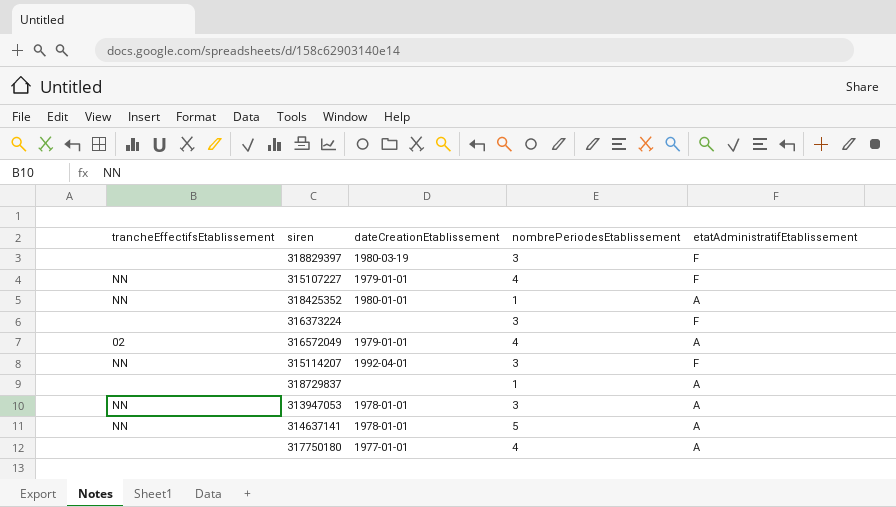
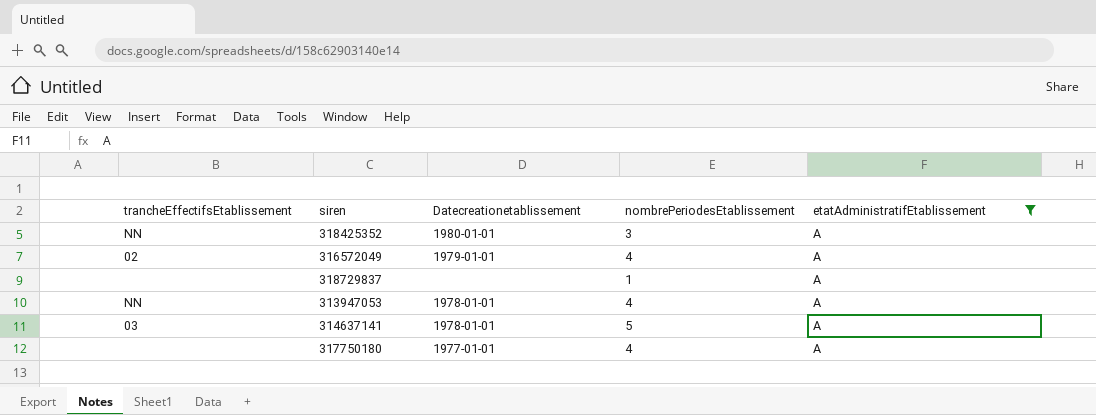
filter: none -> etatAdministratifEtablissement = A
column name: dateCreationEtablissement -> Datecreationetablissement
318425352 | nombrePeriodesEtablissement: 1 -> 3
313947053 | nombrePeriodesEtablissement: 3 -> 4
314637141 | trancheEffectifsEtablissement: NN -> 03

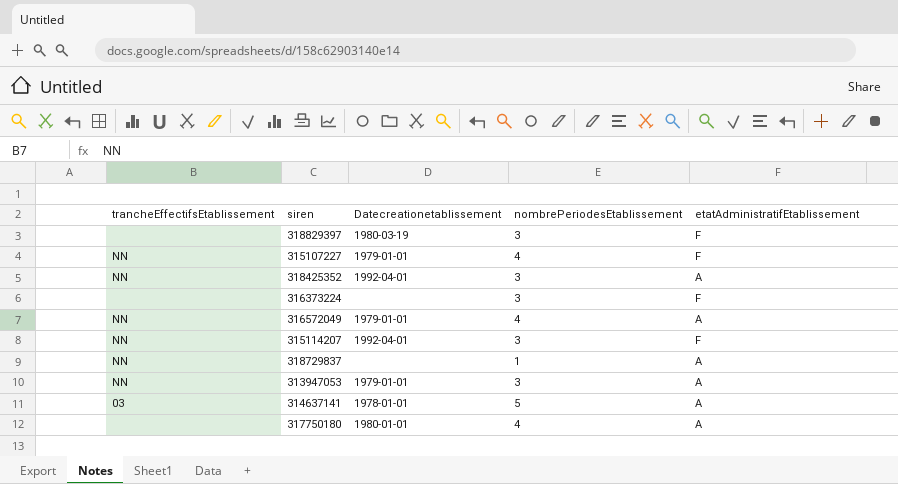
filter: etatAdministratifEtablissement = A -> none
318425352 | Datecreationetablissement: 1980-01-01 -> 1992-04-01
316572049 | trancheEffectifsEtablissement: 02 -> NN
318729837 | trancheEffectifsEtablissement: none -> NN
313947053 | Datecreationetablissement: 1978-01-01 -> 1979-01-01
313947053 | nombrePeriodesEtablissement: 4 -> 3
317750180 | Datecreationetablissement: 1977-01-01 -> 1980-01-01

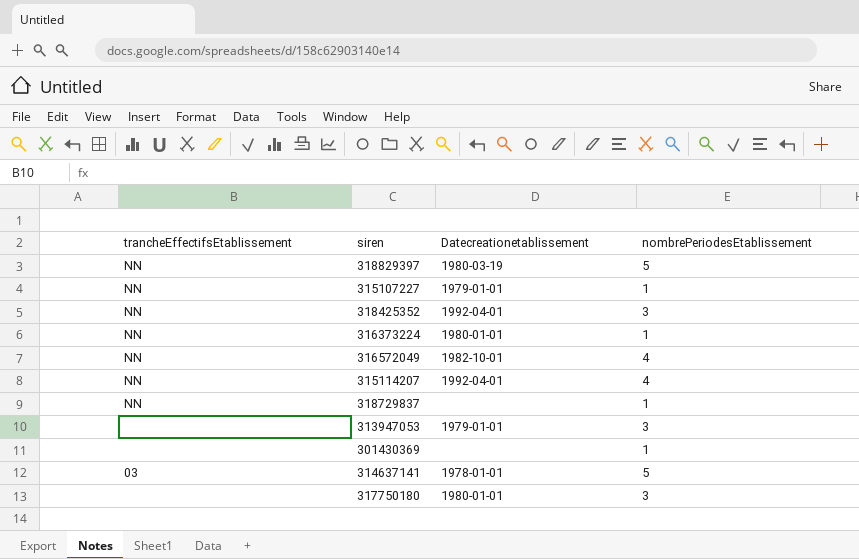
column etatAdministratifEtablissement | position: 5 -> none
318829397 | trancheEffectifsEtablissement: none -> NN
318829397 | nombrePeriodesEtablissement: 3 -> 5
315107227 | nombrePeriodesEtablissement: 4 -> 1
316373224 | trancheEffectifsEtablissement: none -> NN
316373224 | Datecreationetablissement: none -> 1980-01-01
316373224 | nombrePeriodesEtablissement: 3 -> 1
316572049 | Datecreationetablissement: 1979-01-01 -> 1982-10-01
315114207 | nombrePeriodesEtablissement: 3 -> 4
313947053 | trancheEffectifsEtablissement: NN -> none
row 301430369: none -> none | none | 1
317750180 | nombrePeriodesEtablissement: 4 -> 3

